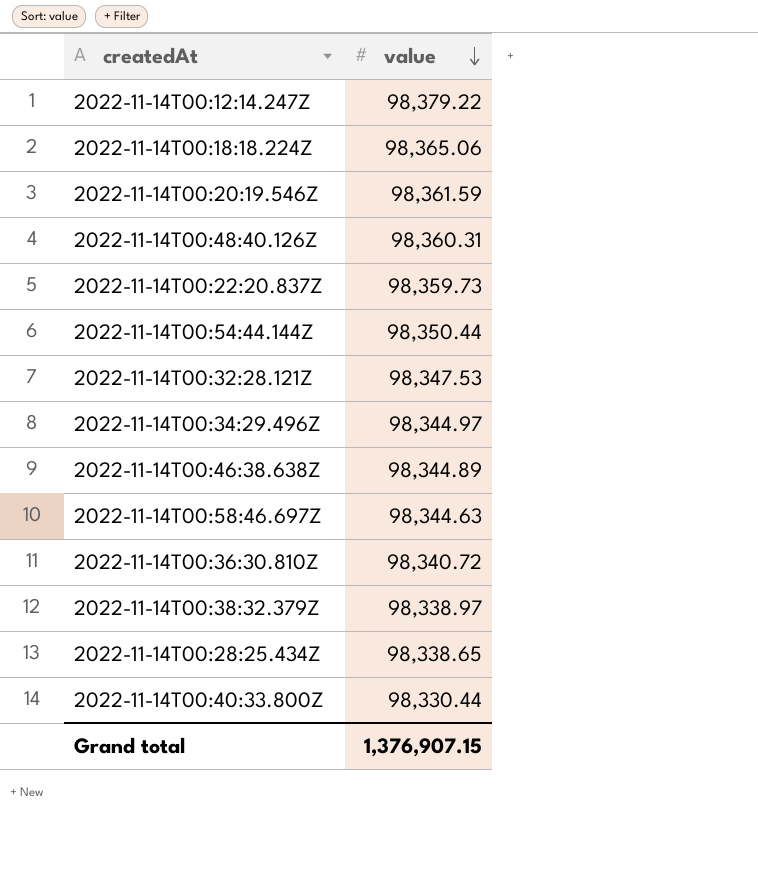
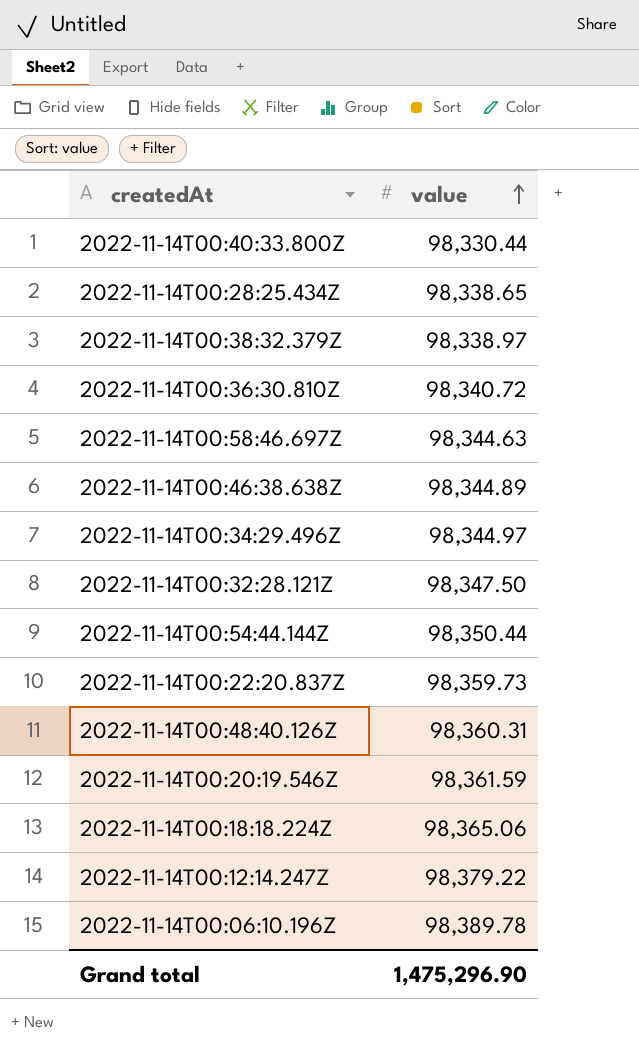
row order: value descending -> value ascending
2022-11-14T00:32:28.121Z | value: 98,347.53 -> 98,347.50
row 2022-11-14T00:06:10.196Z: none -> 98,389.78
Grand total | value: 1,376,907.15 -> 1,475,296.90

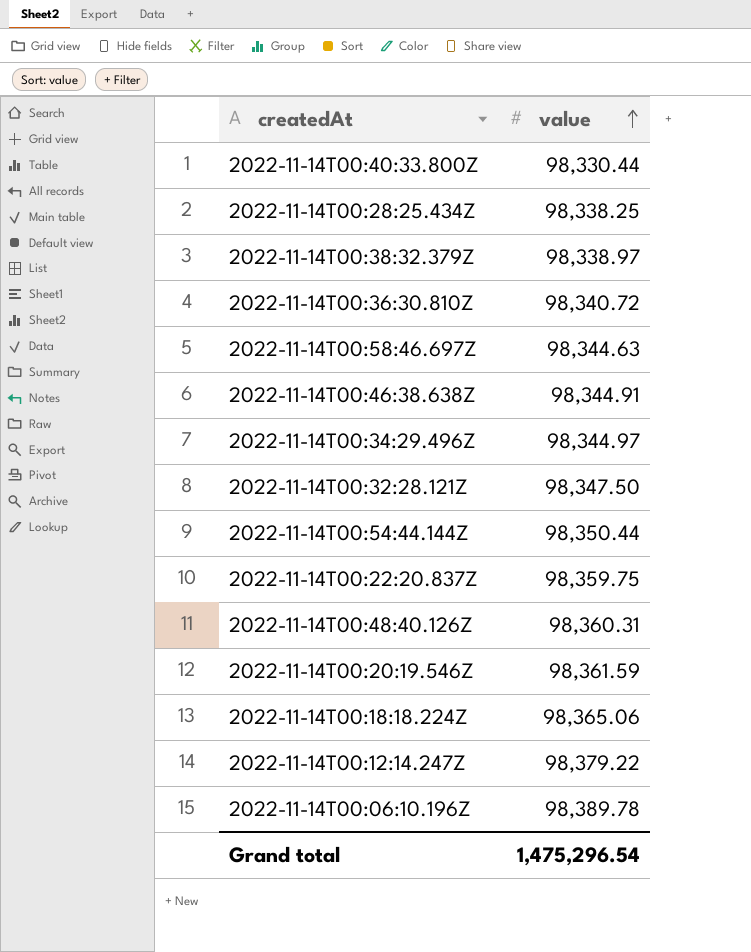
2022-11-14T00:28:25.434Z | value: 98,338.65 -> 98,338.25
2022-11-14T00:46:38.638Z | value: 98,344.89 -> 98,344.91
2022-11-14T00:22:20.837Z | value: 98,359.73 -> 98,359.75
Grand total | value: 1,475,296.90 -> 1,475,296.54

